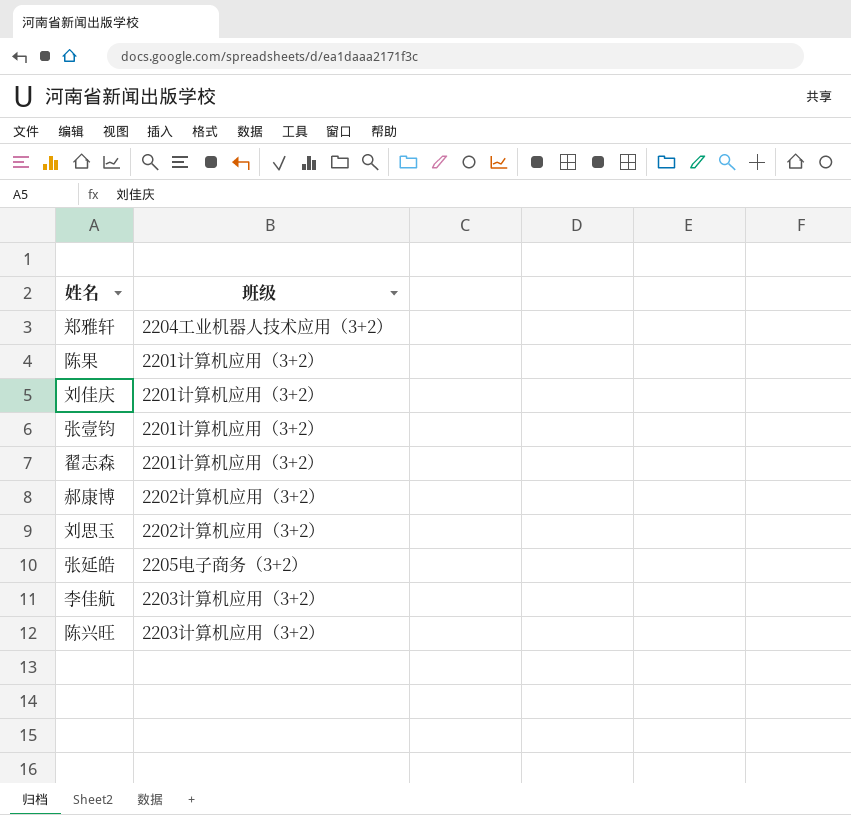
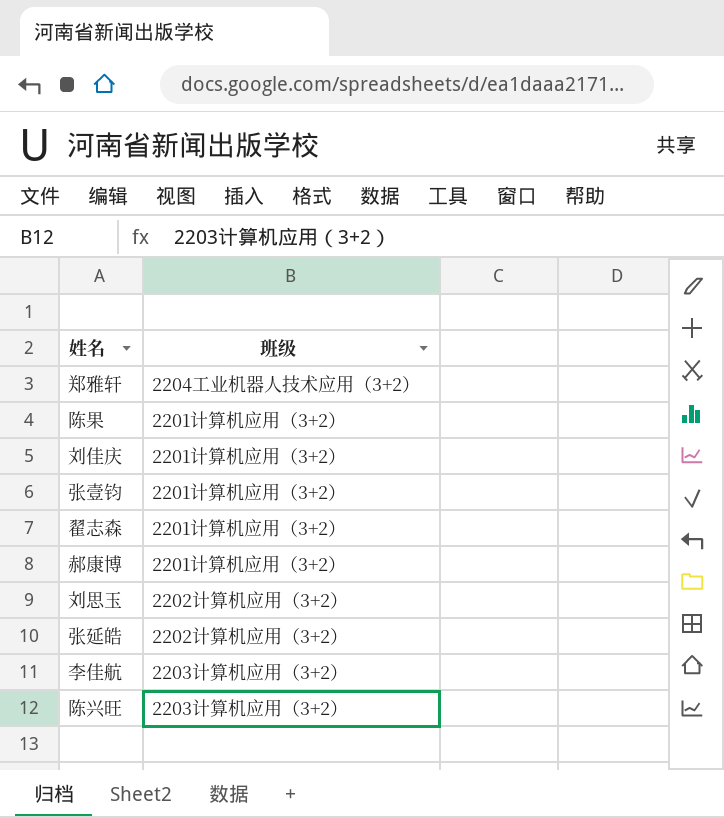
郝康博 | 班级: 2202计算机应用（3+2） -> 2201计算机应用（3+2）
张延皓 | 班级: 2205电子商务（3+2） -> 2202计算机应用（3+2）

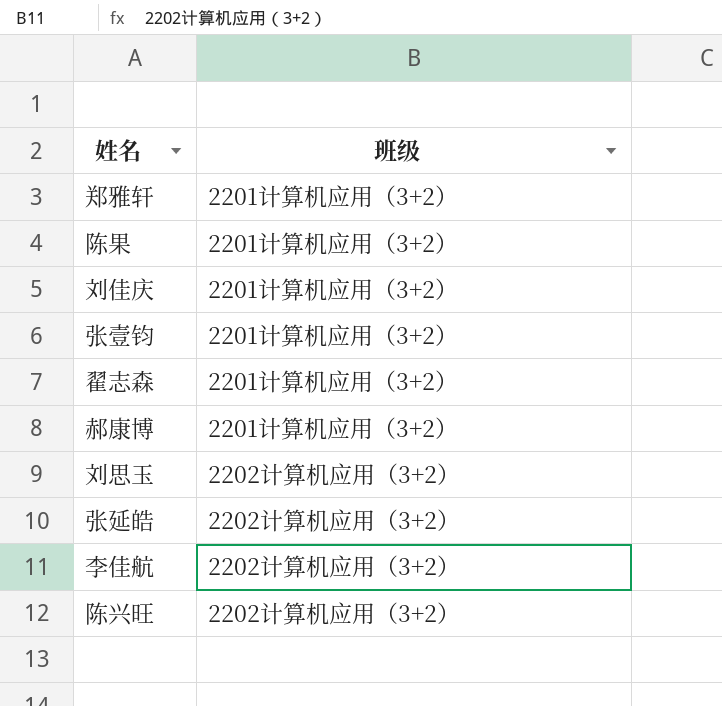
郑雅轩 | 班级: 2204工业机器人技术应用（3+2） -> 2201计算机应用（3+2）
李佳航 | 班级: 2203计算机应用（3+2） -> 2202计算机应用（3+2）
陈兴旺 | 班级: 2203计算机应用（3+2） -> 2202计算机应用（3+2）

